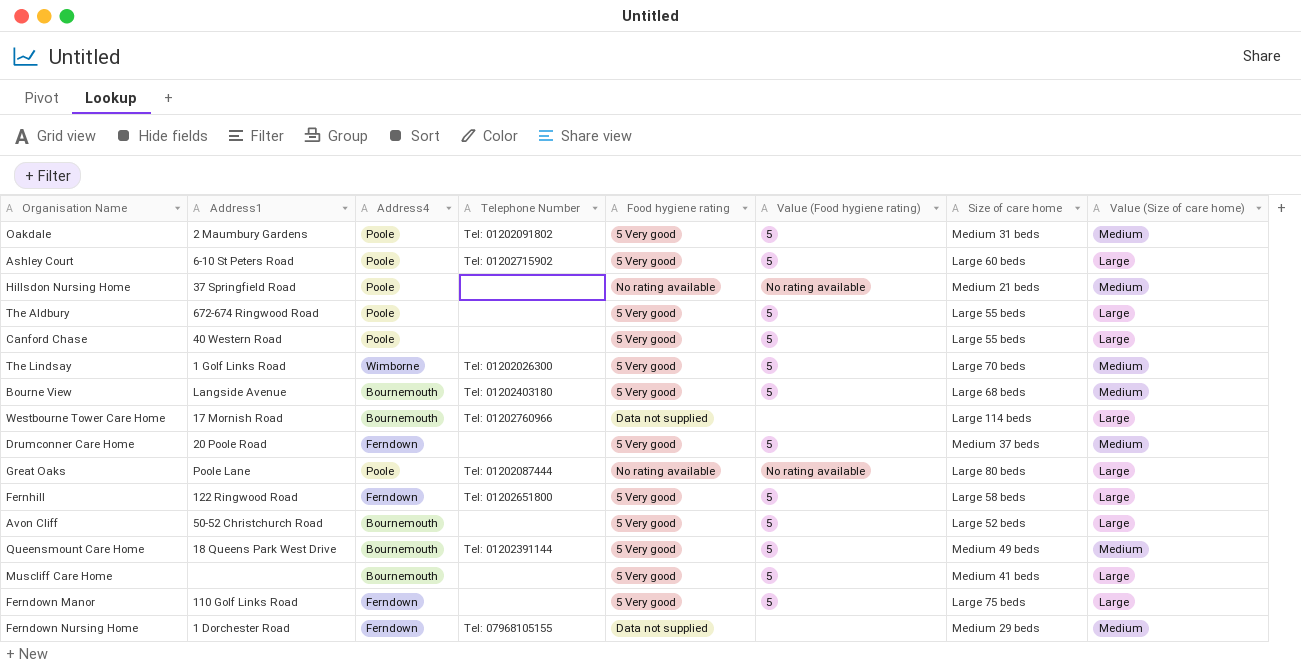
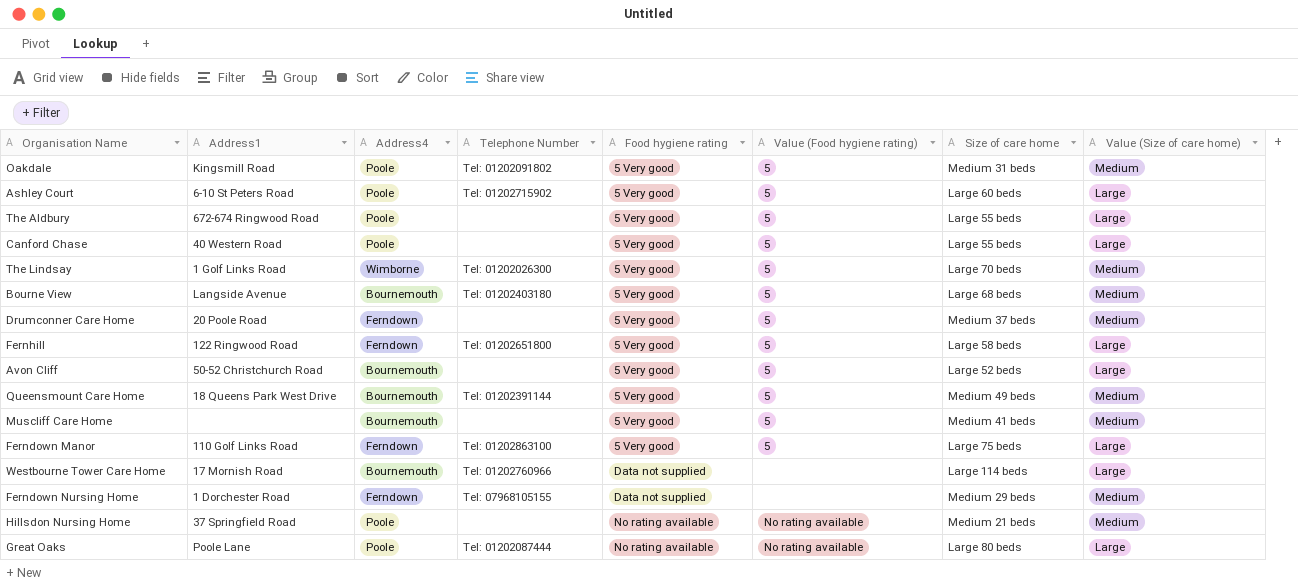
row order: none -> Food hygiene rating ascending
Oakdale | Address1: 2 Maumbury Gardens -> Kingsmill Road
Muscliff Care Home | Value (Size of care home): Large -> Medium
Ferndown Manor | Telephone Number: none -> Tel: 01202863100

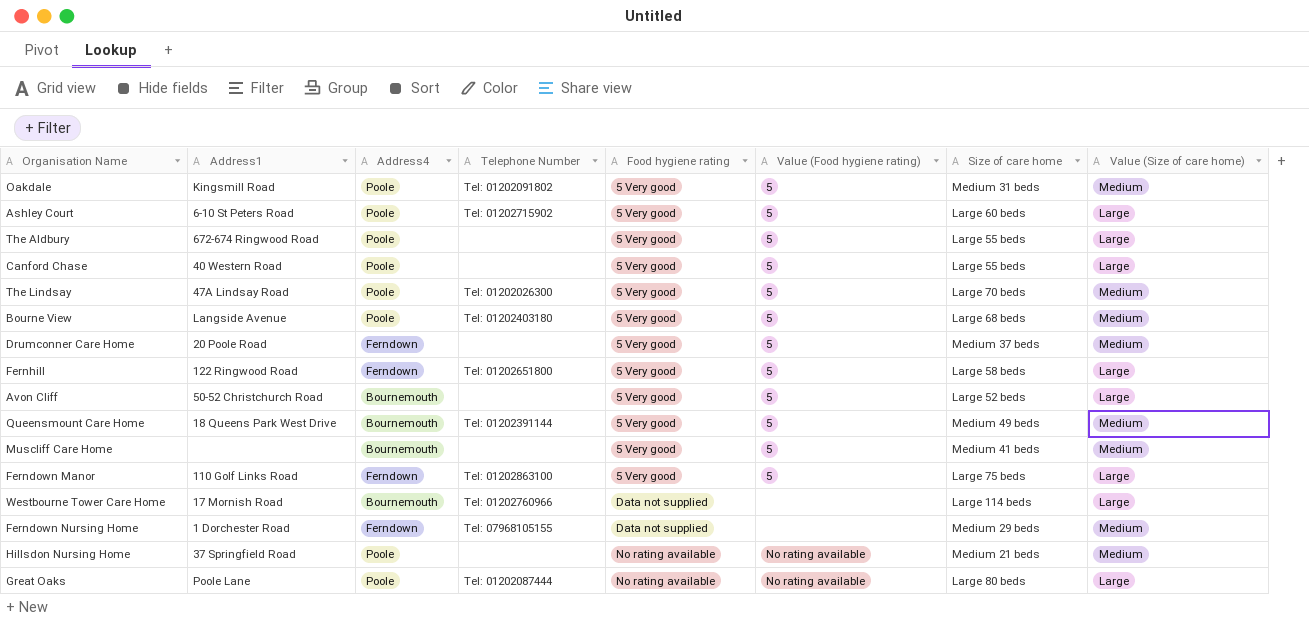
The Lindsay | Address1: 1 Golf Links Road -> 47A Lindsay Road
The Lindsay | Address4: Wimborne -> Poole
Bourne View | Address4: Bournemouth -> Poole

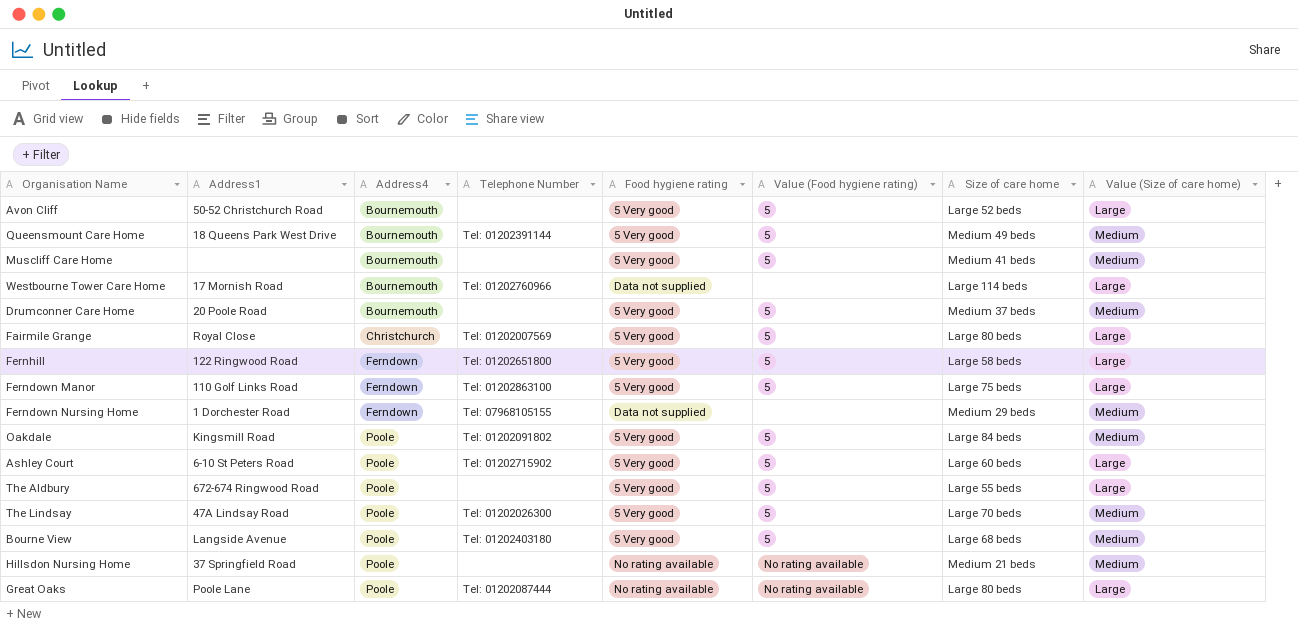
row order: Food hygiene rating ascending -> Address4 ascending
row Canford Chase: 40 Western Road | Poole | none | 5 Very good | 5 | Large 55 beds | Large -> none
Drumconner Care Home | Address4: Ferndown -> Bournemouth
row Fairmile Grange: none -> Royal Close | Christchurch | Tel: 01202007569 | 5 Very good | 5 | Large 80 beds | Large
Oakdale | Size of care home: Medium 31 beds -> Large 84 beds

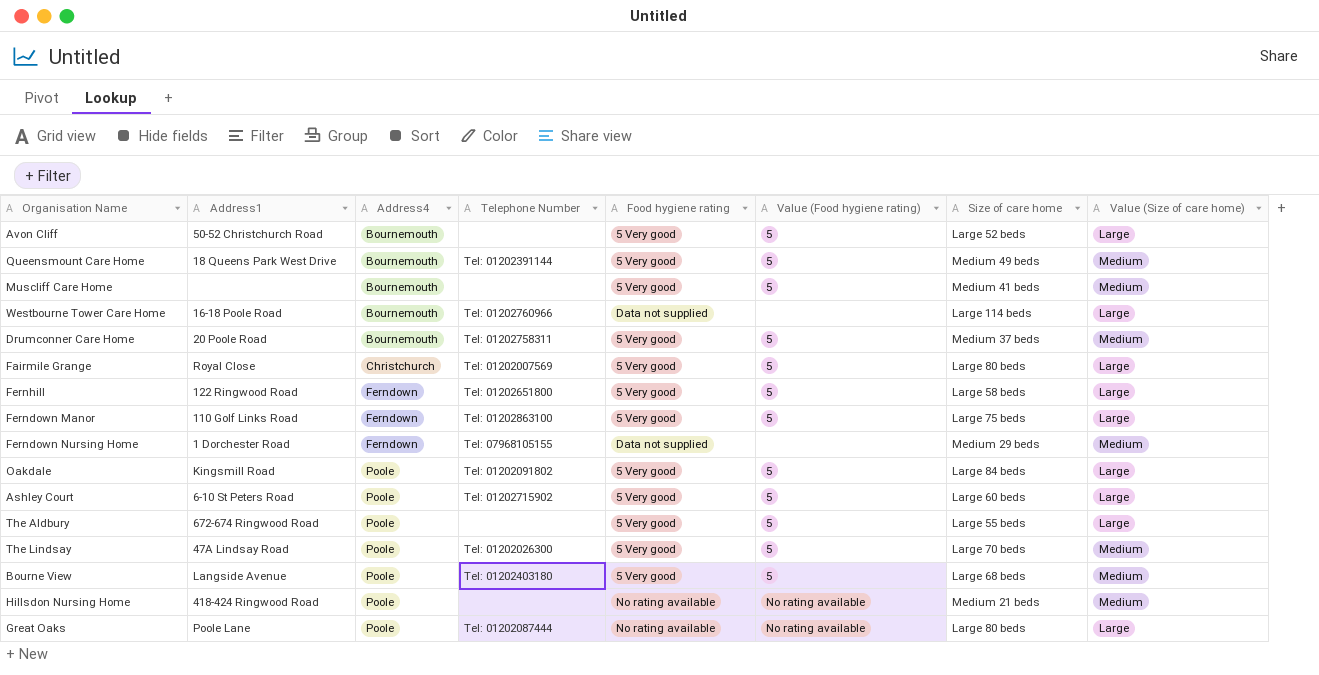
Westbourne Tower Care Home | Address1: 17 Mornish Road -> 16-18 Poole Road
Drumconner Care Home | Telephone Number: none -> Tel: 01202758311
Oakdale | Value (Size of care home): Medium -> Large
Hillsdon Nursing Home | Address1: 37 Springfield Road -> 418-424 Ringwood Road

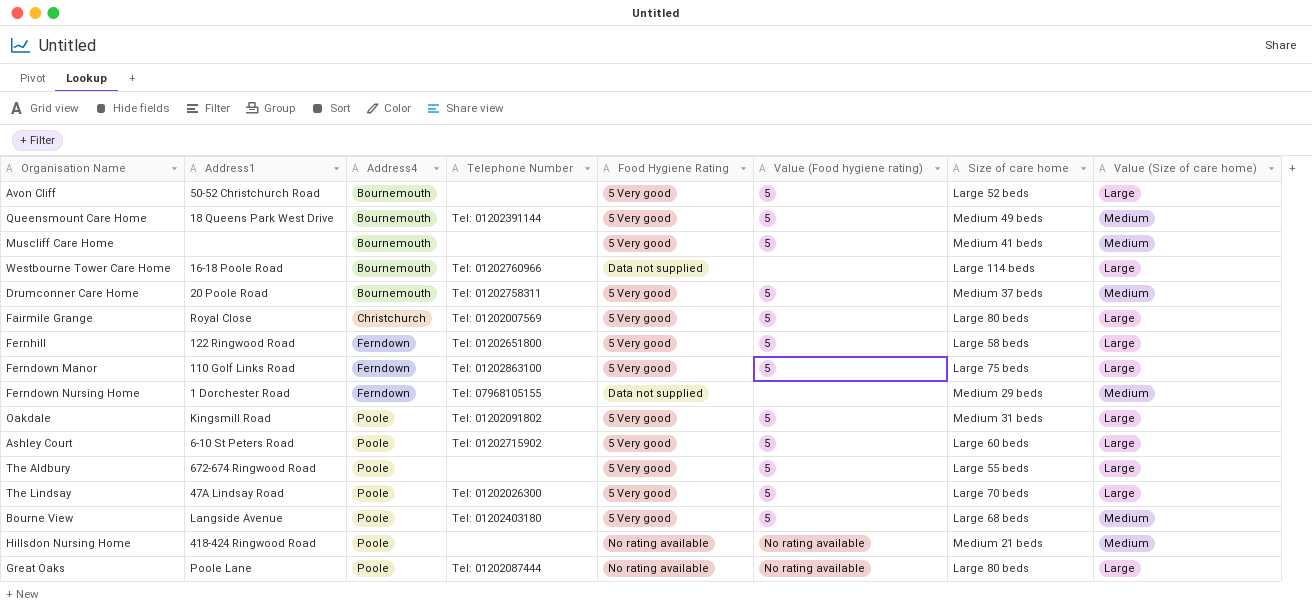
column name: Food hygiene rating -> Food Hygiene Rating
Oakdale | Size of care home: Large 84 beds -> Medium 31 beds
The Lindsay | Value (Size of care home): Medium -> Large

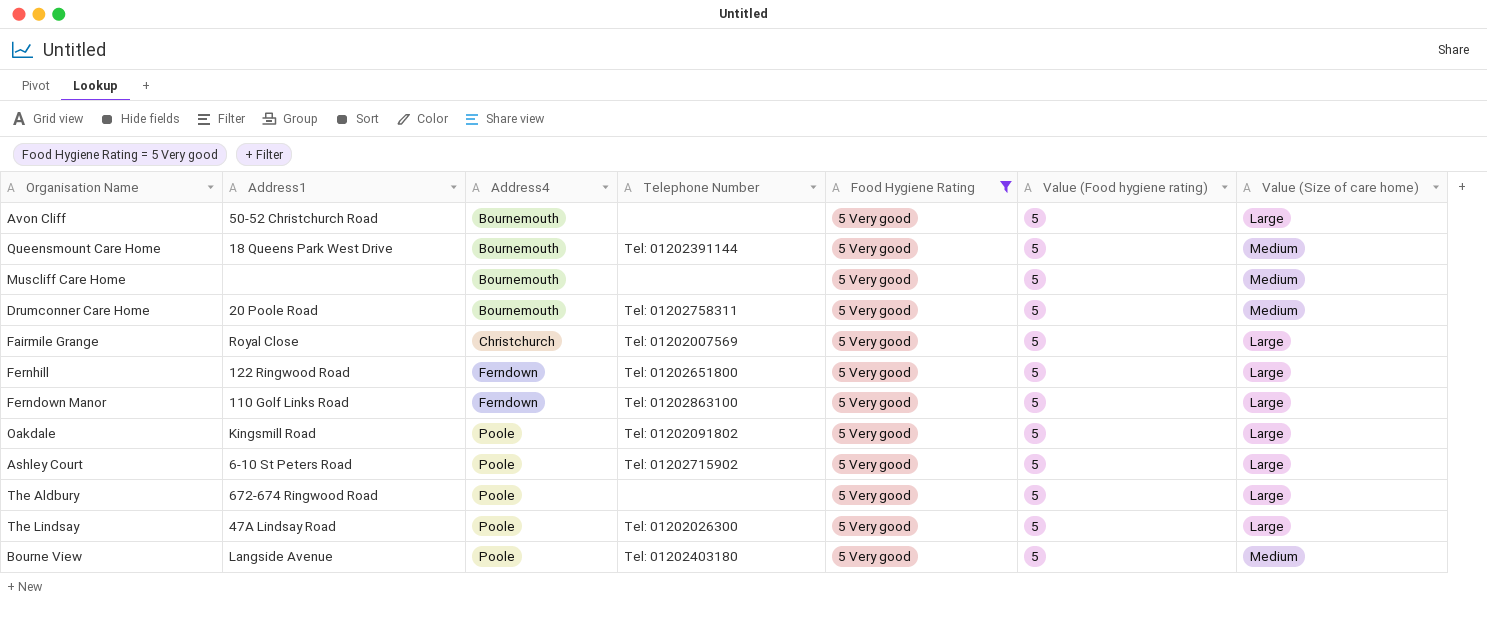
filter: none -> Food Hygiene Rating = 5 Very good
column Size of care home | position: 7 -> none

